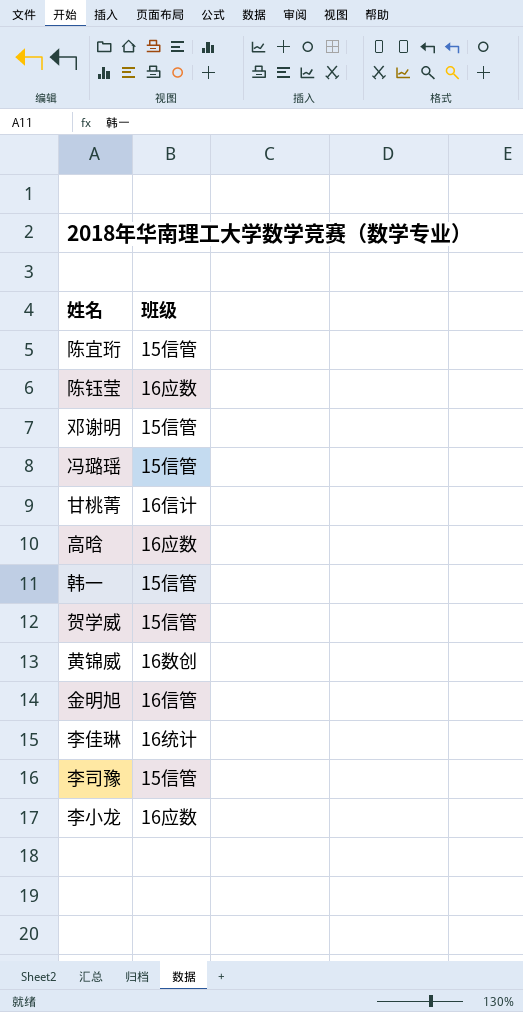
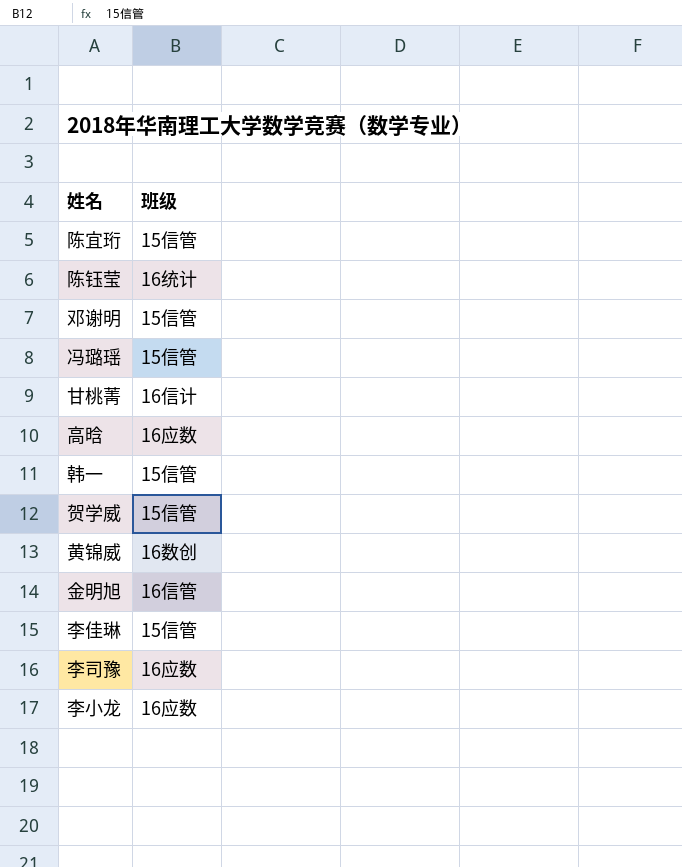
陈钰莹 | 班级: 16应数 -> 16统计
李佳琳 | 班级: 16统计 -> 15信管
李司豫 | 班级: 15信管 -> 16应数

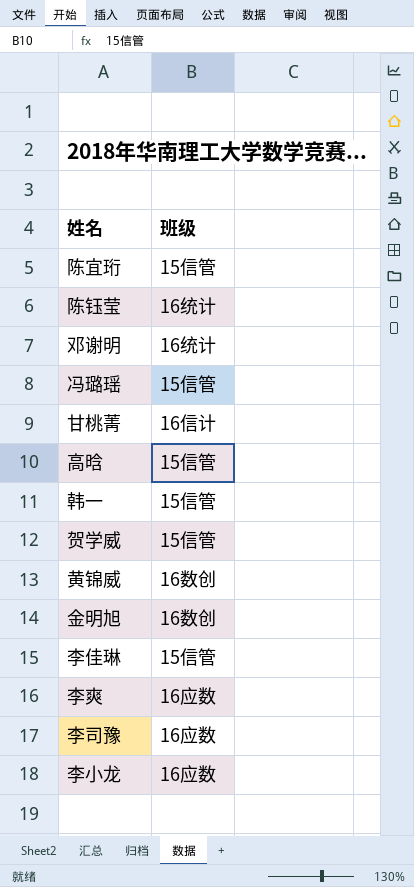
邓谢明 | 班级: 15信管 -> 16统计
高晗 | 班级: 16应数 -> 15信管
金明旭 | 班级: 16信管 -> 16数创
row 李爽: none -> 16应数

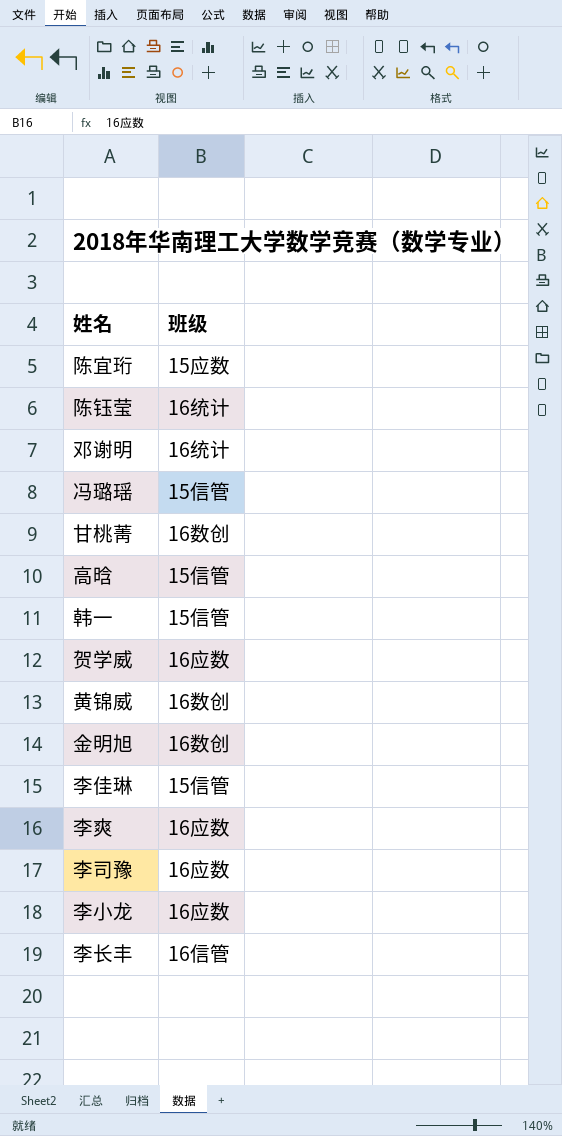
陈宜珩 | 班级: 15信管 -> 15应数
甘桃菁 | 班级: 16信计 -> 16数创
贺学威 | 班级: 15信管 -> 16应数
row 李长丰: none -> 16信管

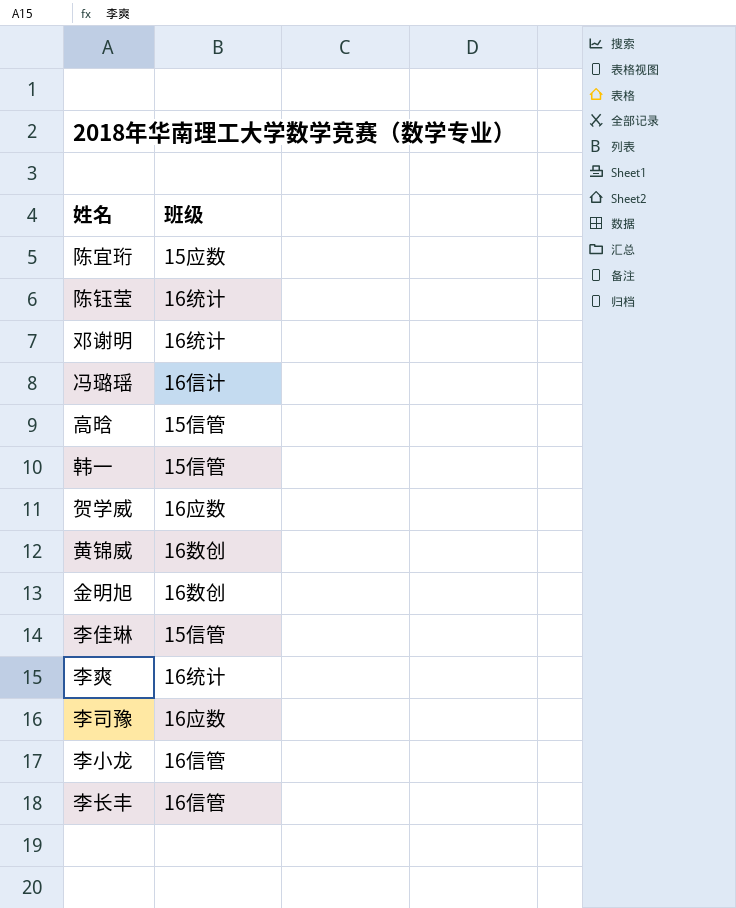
row 甘桃菁: 16数创 -> none
冯璐瑶 | 班级: 15信管 -> 16信计
李爽 | 班级: 16应数 -> 16统计
李小龙 | 班级: 16应数 -> 16信管

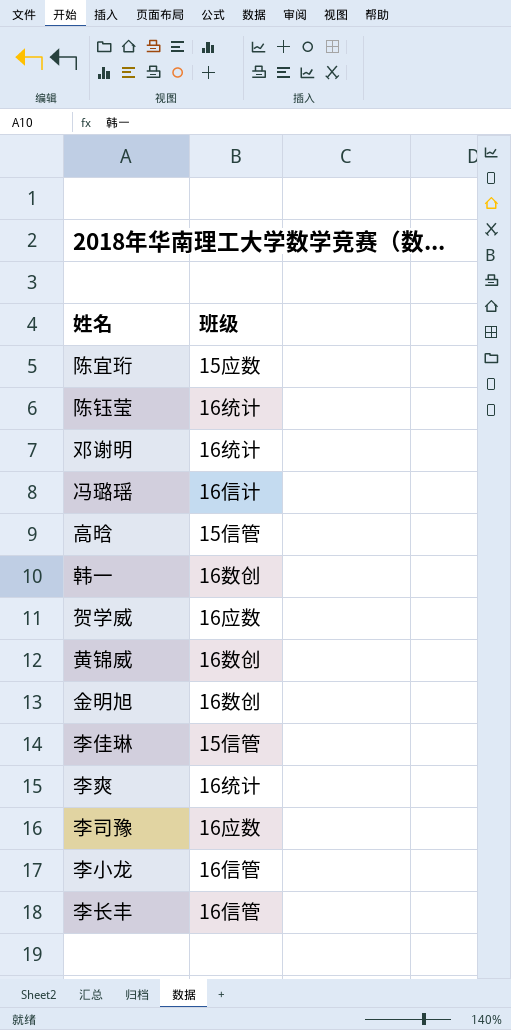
韩一 | 班级: 15信管 -> 16数创

